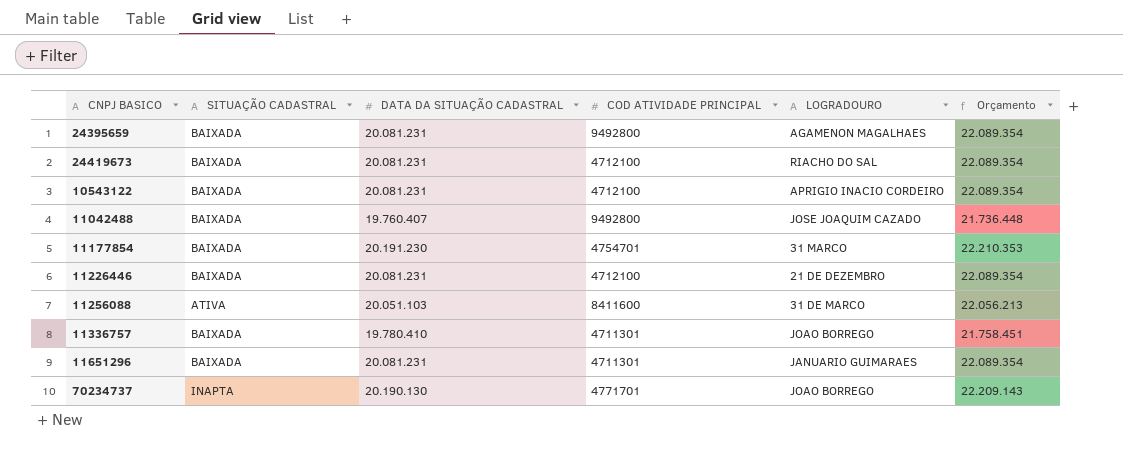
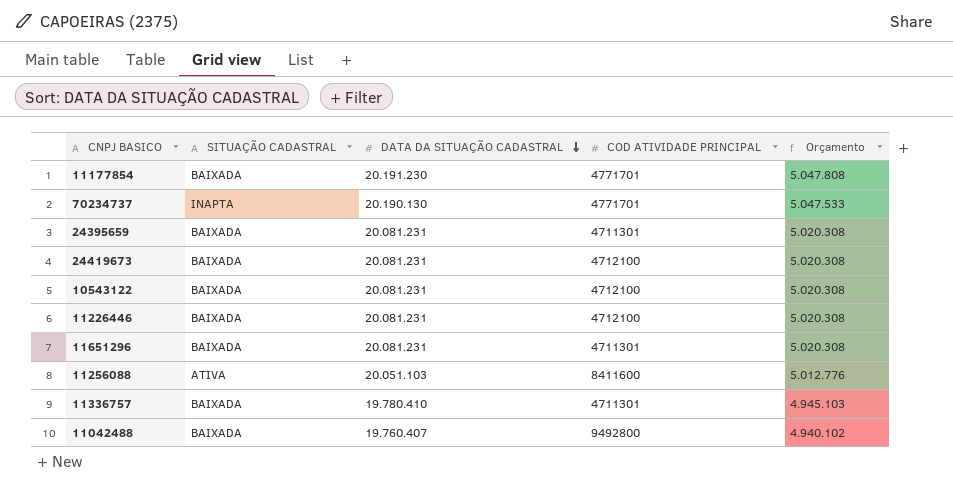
row order: none -> DATA DA SITUAÇÃO CADASTRAL descending
column LOGRADOURO | position: 5 -> none
column Orçamento | formula: [DATA DA SITUAÇÃO CADASTRAL] * 1,1 -> [DATA DA SITUAÇÃO CADASTRAL] * 0,25
11177854 | COD ATIVIDADE PRINCIPAL: 4754701 -> 4771701
24395659 | COD ATIVIDADE PRINCIPAL: 9492800 -> 4711301

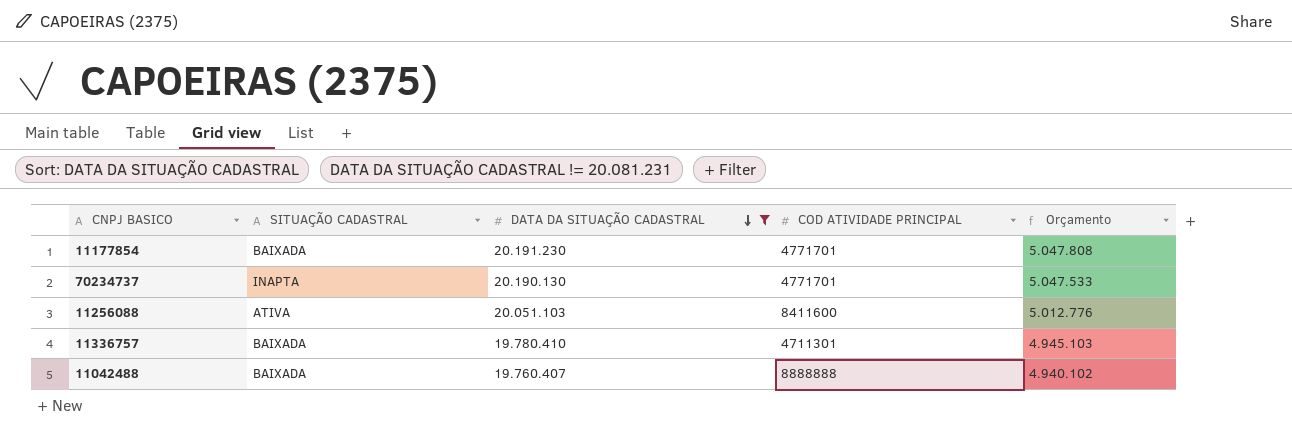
filter: none -> DATA DA SITUAÇÃO CADASTRAL != 20.081.231
11042488 | COD ATIVIDADE PRINCIPAL: 9492800 -> 8888888

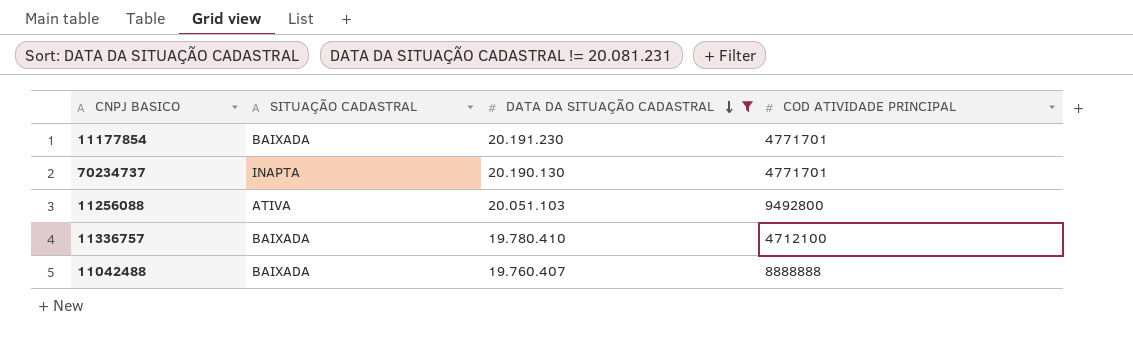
column Orçamento | formula: [DATA DA SITUAÇÃO CADASTRAL] * 0,25 -> none
11256088 | COD ATIVIDADE PRINCIPAL: 8411600 -> 9492800
11336757 | COD ATIVIDADE PRINCIPAL: 4711301 -> 4712100

